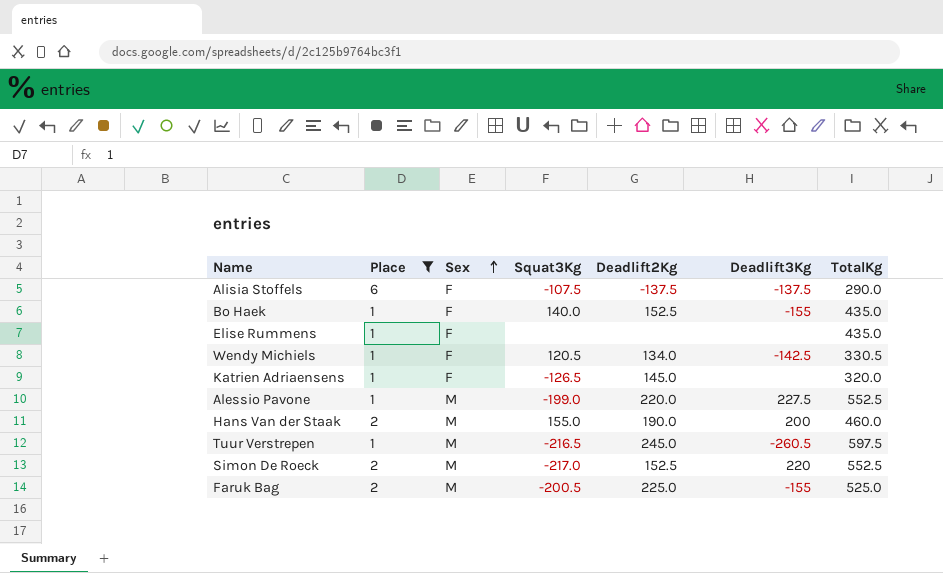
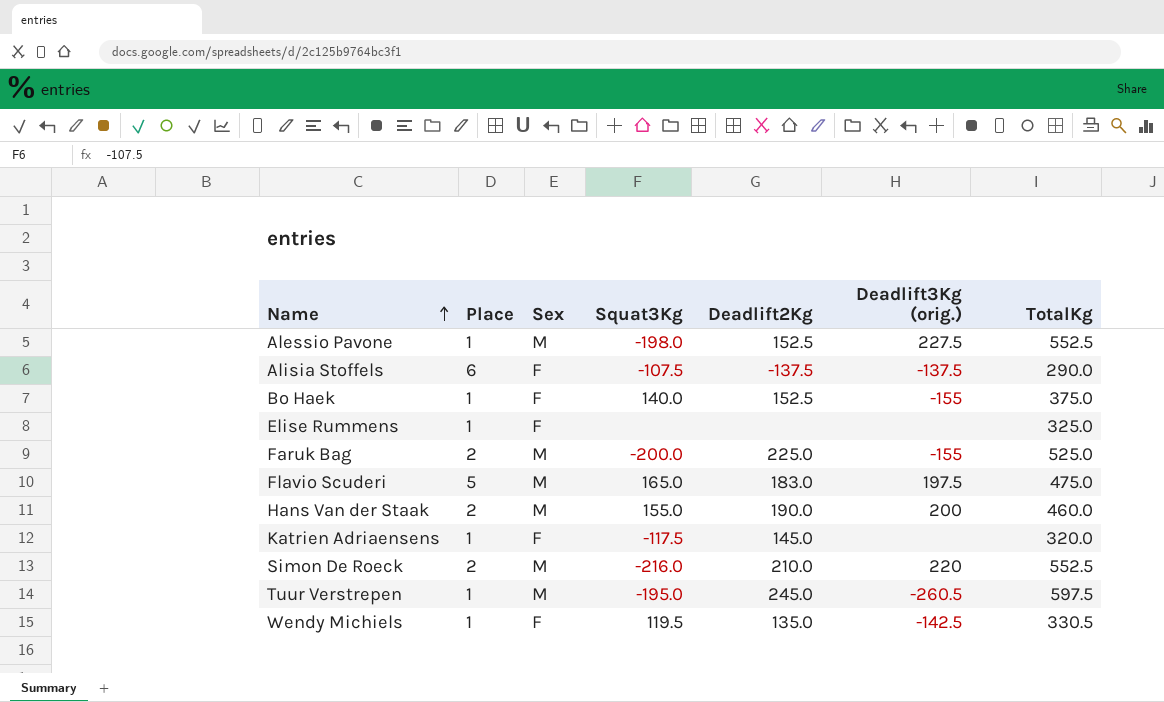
filter: Place != 5 -> none
row order: Sex ascending -> Name ascending
column name: Deadlift3Kg -> Deadlift3Kg (orig.)
Alessio Pavone | Squat3Kg: -199.0 -> -198.0
Alessio Pavone | Deadlift2Kg: 220.0 -> 152.5
Bo Haek | TotalKg: 435.0 -> 375.0
Elise Rummens | TotalKg: 435.0 -> 325.0
Faruk Bag | Squat3Kg: -200.5 -> -200.0
Katrien Adriaensens | Squat3Kg: -126.5 -> -117.5
Simon De Roeck | Squat3Kg: -217.0 -> -216.0
Simon De Roeck | Deadlift2Kg: 152.5 -> 210.0
Tuur Verstrepen | Squat3Kg: -216.5 -> -195.0
Wendy Michiels | Squat3Kg: 120.5 -> 119.5
Wendy Michiels | Deadlift2Kg: 134.0 -> 135.0

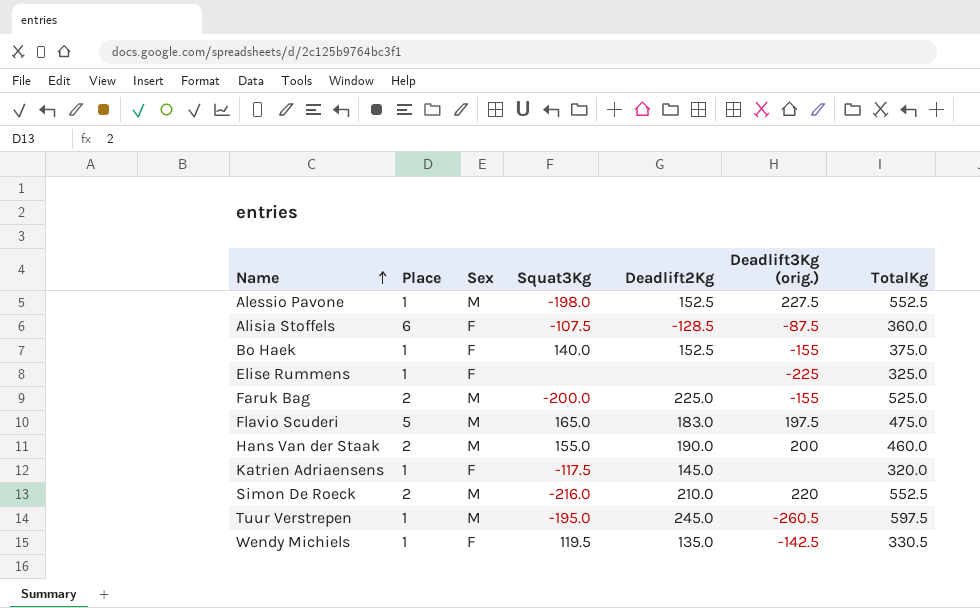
Alisia Stoffels | Deadlift2Kg: -137.5 -> -128.5
Alisia Stoffels | Deadlift3Kg (orig.): -137.5 -> -87.5
Alisia Stoffels | TotalKg: 290.0 -> 360.0
Elise Rummens | Deadlift3Kg (orig.): none -> -225

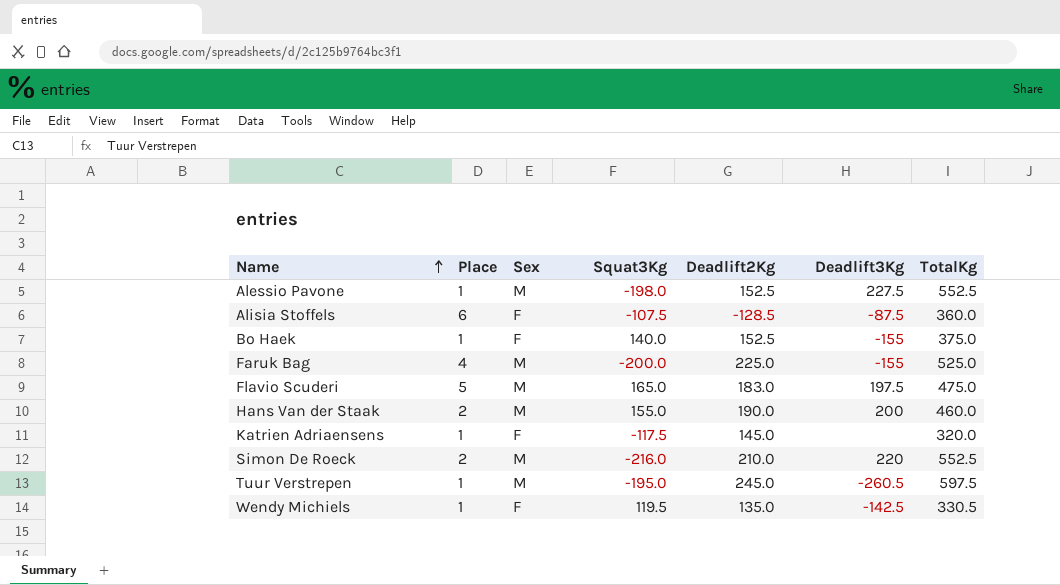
column name: Deadlift3Kg (orig.) -> Deadlift3Kg
row Elise Rummens: 1 | F | none | none | -225 | 325.0 -> none
Faruk Bag | Place: 2 -> 4

